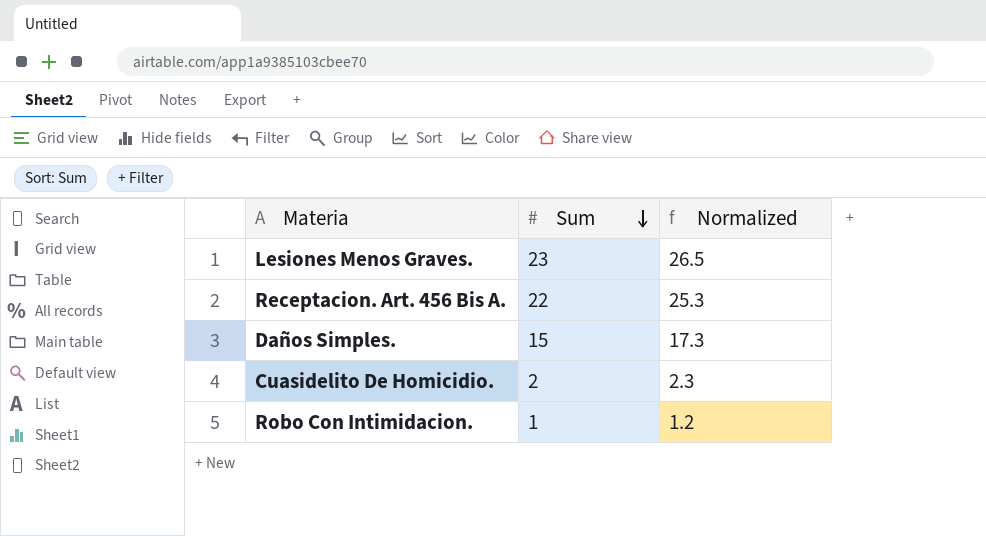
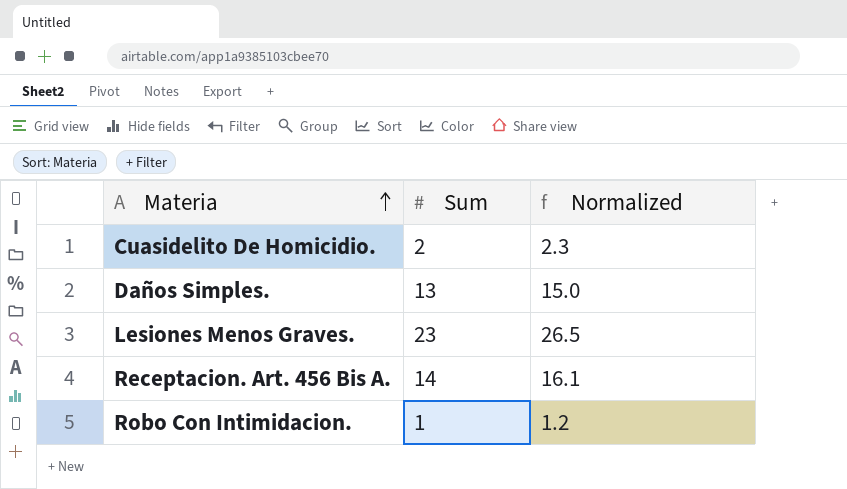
row order: Sum descending -> Materia ascending
Daños Simples. | Sum: 15 -> 13
Daños Simples. | Normalized: 17.3 -> 15.0
Receptacion. Art. 456 Bis A. | Sum: 22 -> 14
Receptacion. Art. 456 Bis A. | Normalized: 25.3 -> 16.1

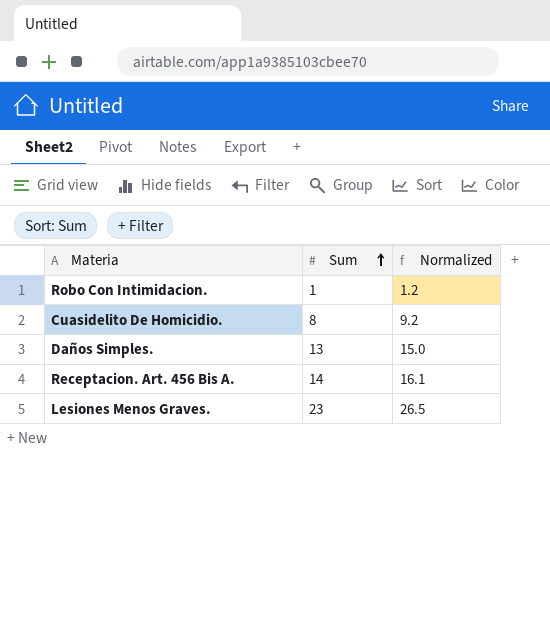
row order: Materia ascending -> Sum ascending
Cuasidelito De Homicidio. | Sum: 2 -> 8
Cuasidelito De Homicidio. | Normalized: 2.3 -> 9.2

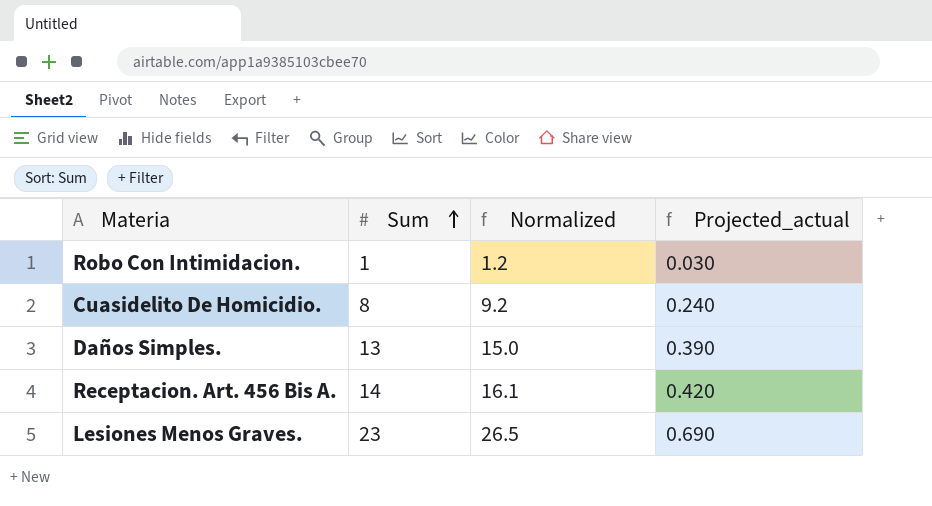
column Projected_actual | formula: none -> [Sum] * 0.03

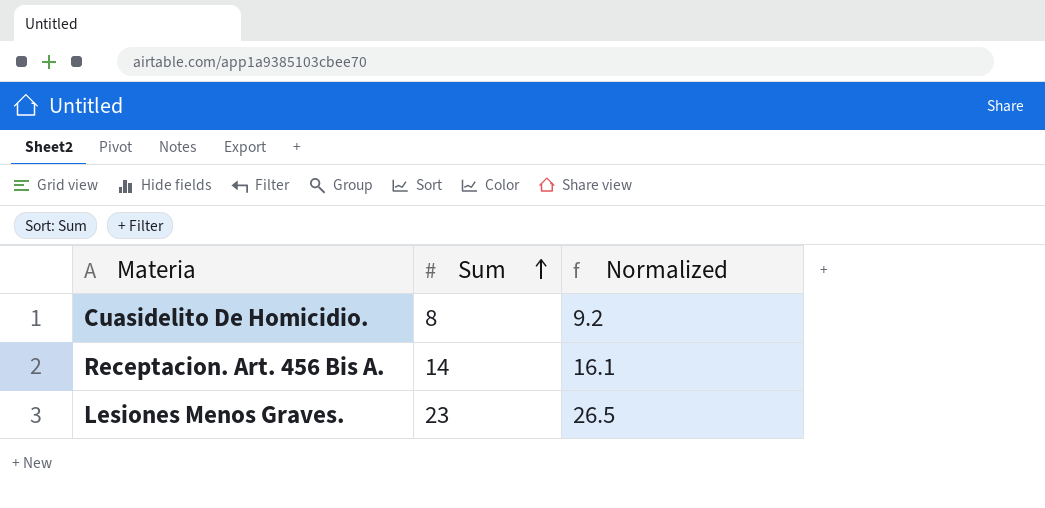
column Projected_actual | formula: [Sum] * 0.03 -> none
row Robo Con Intimidacion.: 1 | 1.2 | 0.030 -> none
row Daños Simples.: 13 | 15.0 | 0.390 -> none

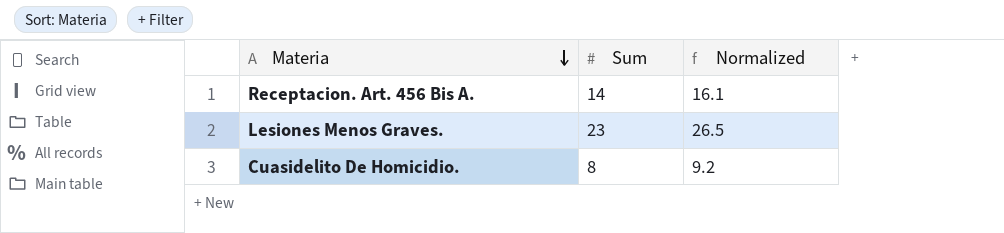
row order: Sum ascending -> Materia descending

